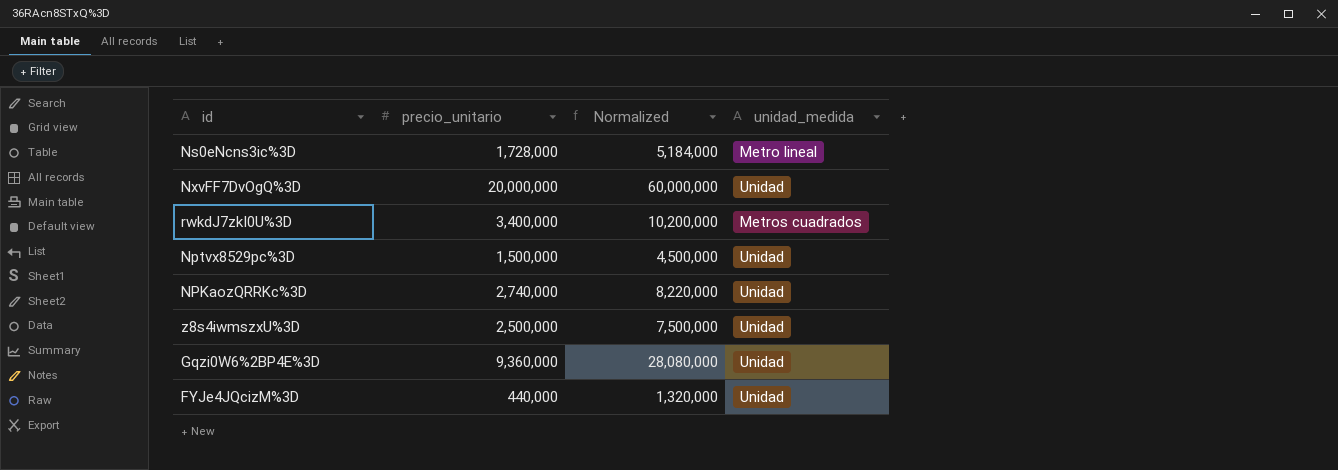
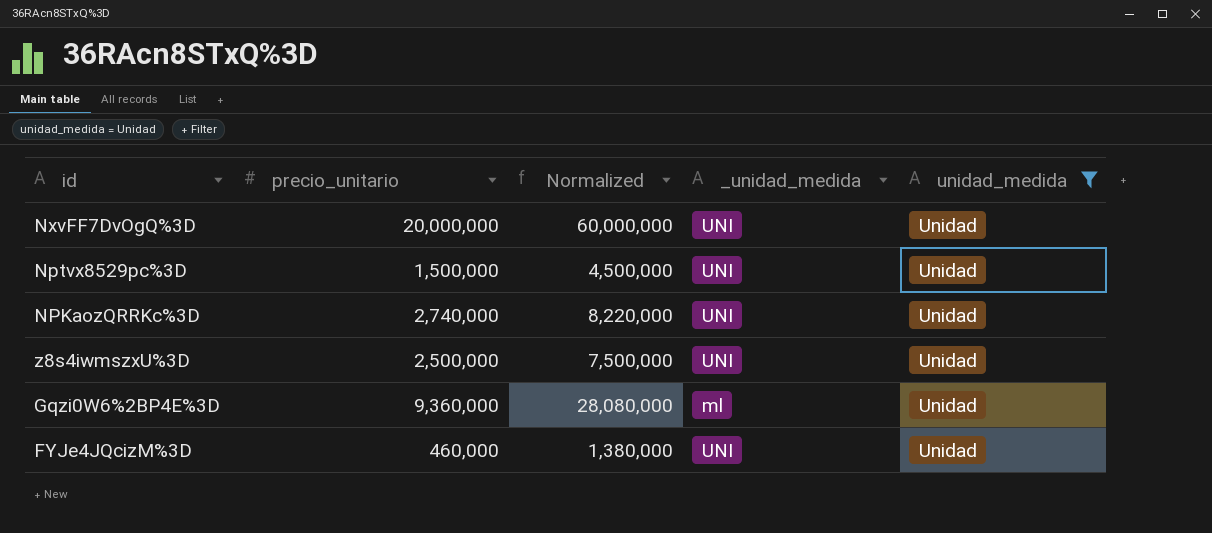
filter: none -> unidad_medida = Unidad
column _unidad_medida | position: none -> 4
FYJe4JQcizM%3D | precio_unitario: 440,000 -> 460,000
FYJe4JQcizM%3D | Normalized: 1,320,000 -> 1,380,000

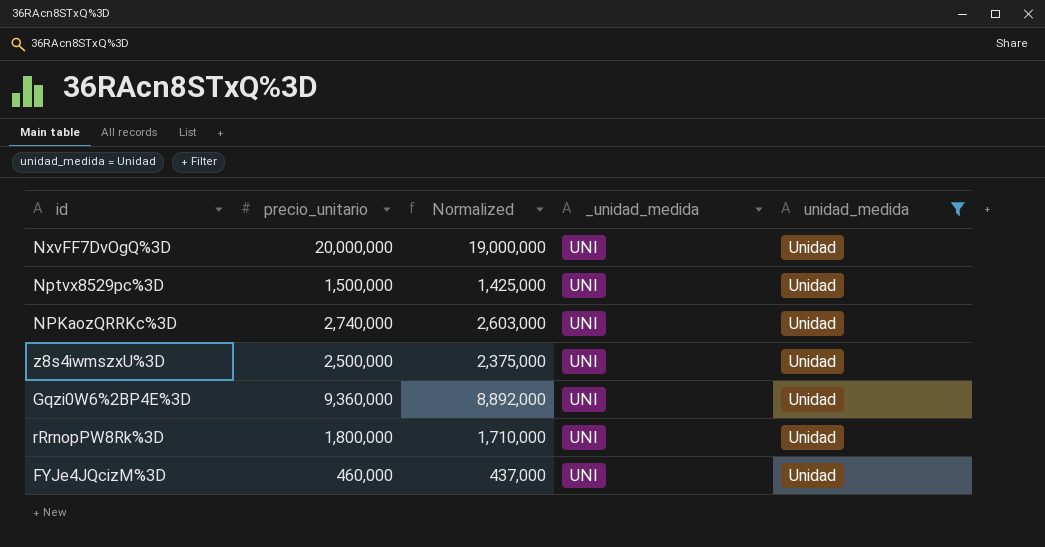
column Normalized | formula: [precio_unitario] * 3 -> [precio_unitario] * 0.95
Gqzi0W6%2BP4E%3D | _unidad_medida: ml -> UNI
row rRrnopPW8Rk%3D: none -> 1,800,000 | 1,710,000 | UNI | Unidad

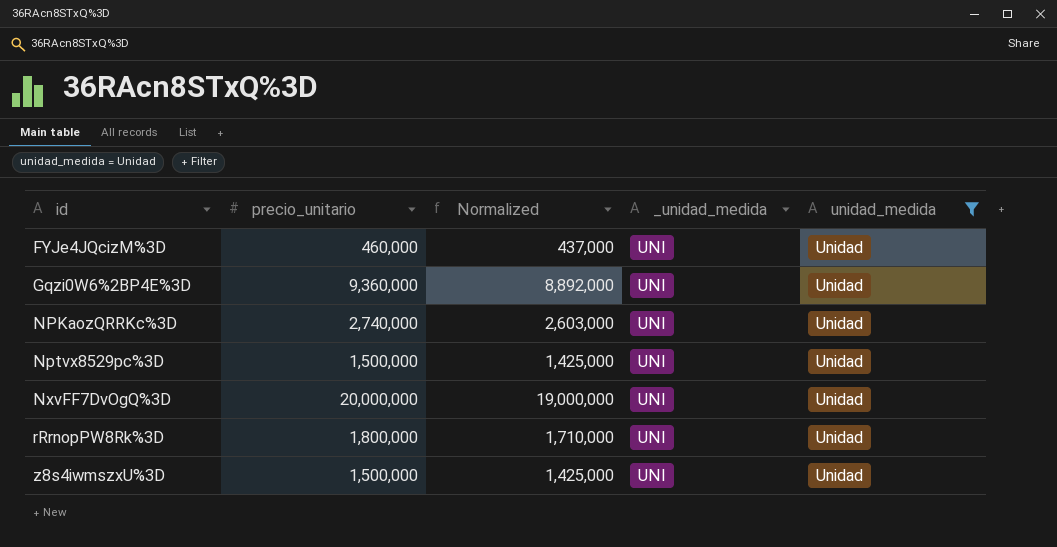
row order: none -> id ascending
z8s4iwmszxU%3D | precio_unitario: 2,500,000 -> 1,500,000
z8s4iwmszxU%3D | Normalized: 2,375,000 -> 1,425,000

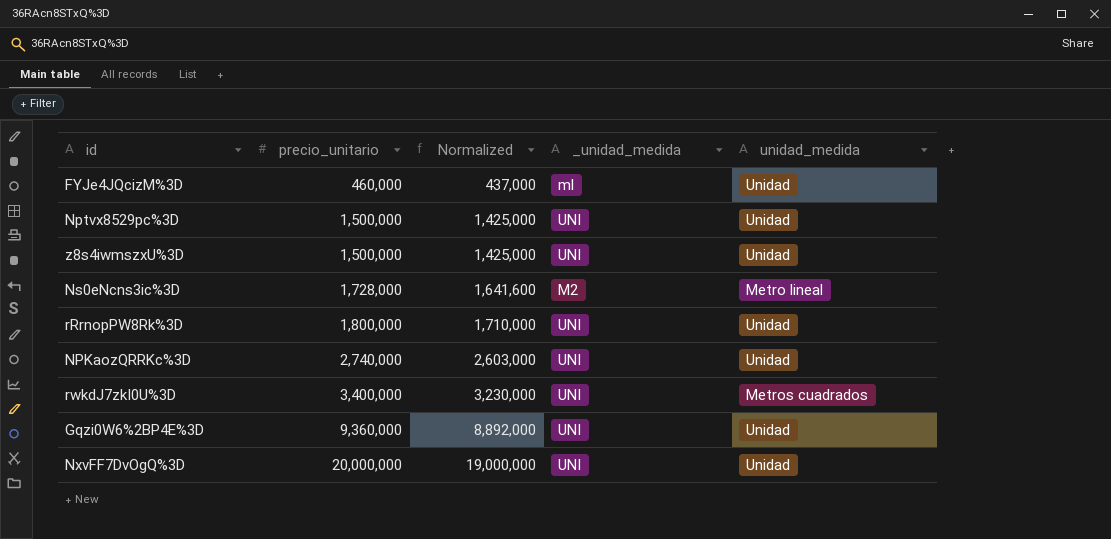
filter: unidad_medida = Unidad -> none
row order: id ascending -> precio_unitario ascending
FYJe4JQcizM%3D | _unidad_medida: UNI -> ml

